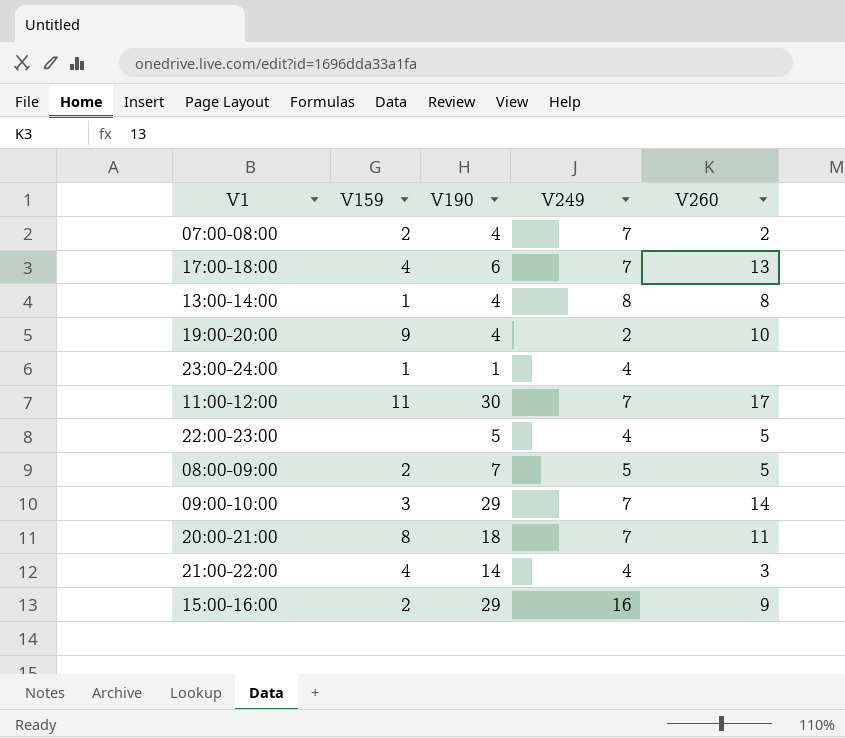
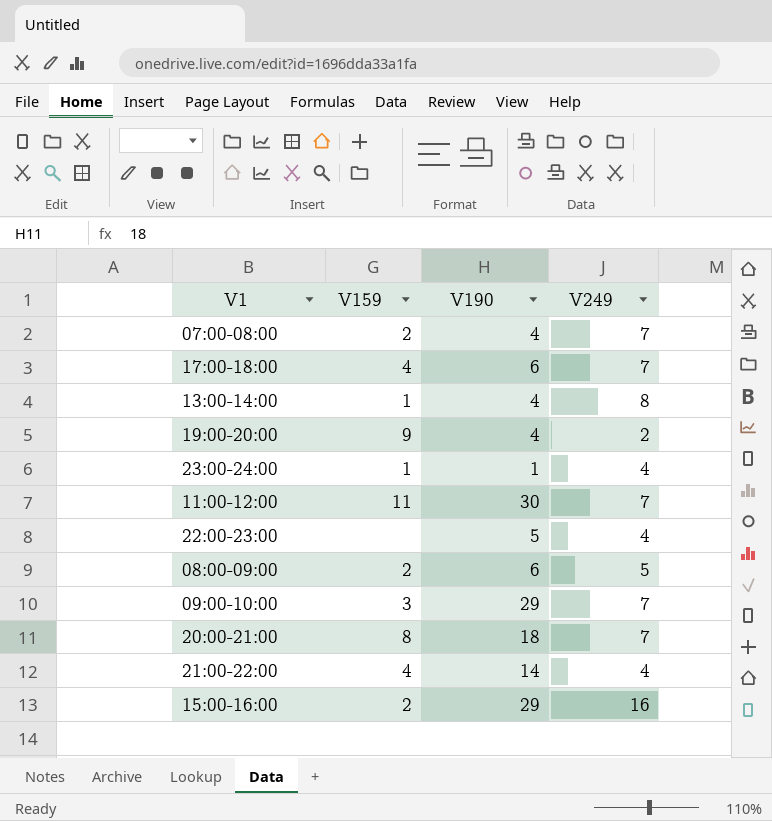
column V260 | position: 5 -> none
08:00-09:00 | V190: 7 -> 6

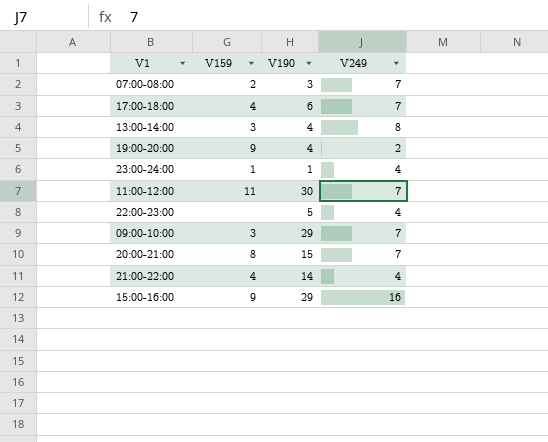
row 08:00-09:00: 2 | 6 | 5 -> none
07:00-08:00 | V190: 4 -> 3
13:00-14:00 | V159: 1 -> 3
20:00-21:00 | V190: 18 -> 15
15:00-16:00 | V159: 2 -> 9

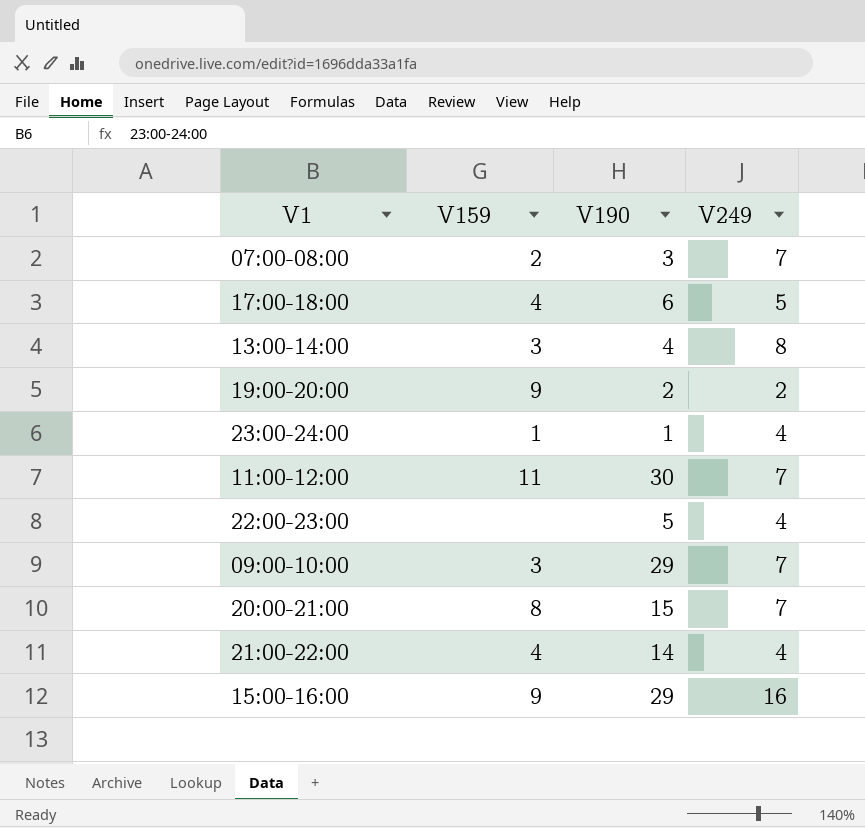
17:00-18:00 | V249: 7 -> 5
19:00-20:00 | V190: 4 -> 2

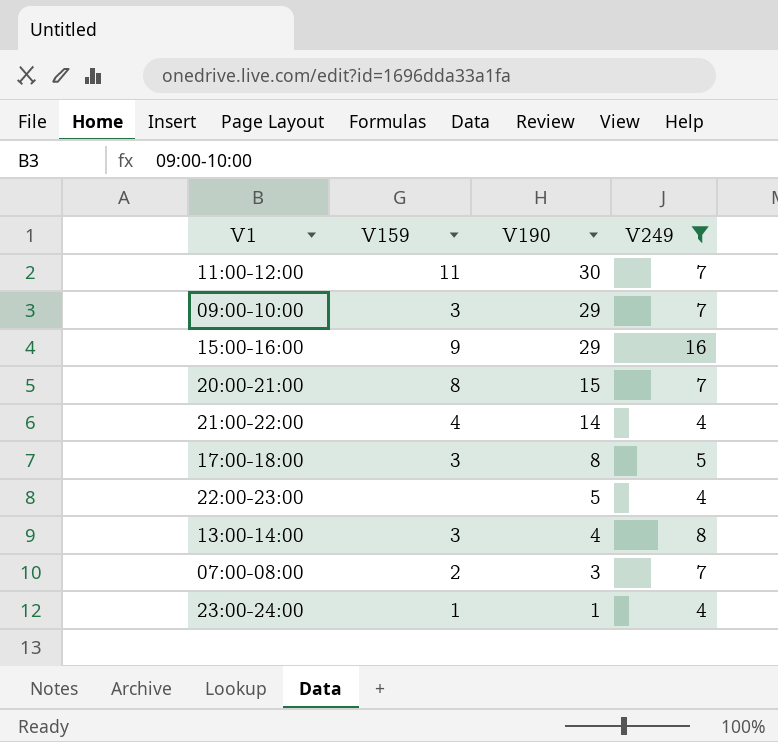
filter: none -> V249 != 2
row order: none -> V190 descending
17:00-18:00 | V159: 4 -> 3
17:00-18:00 | V190: 6 -> 8

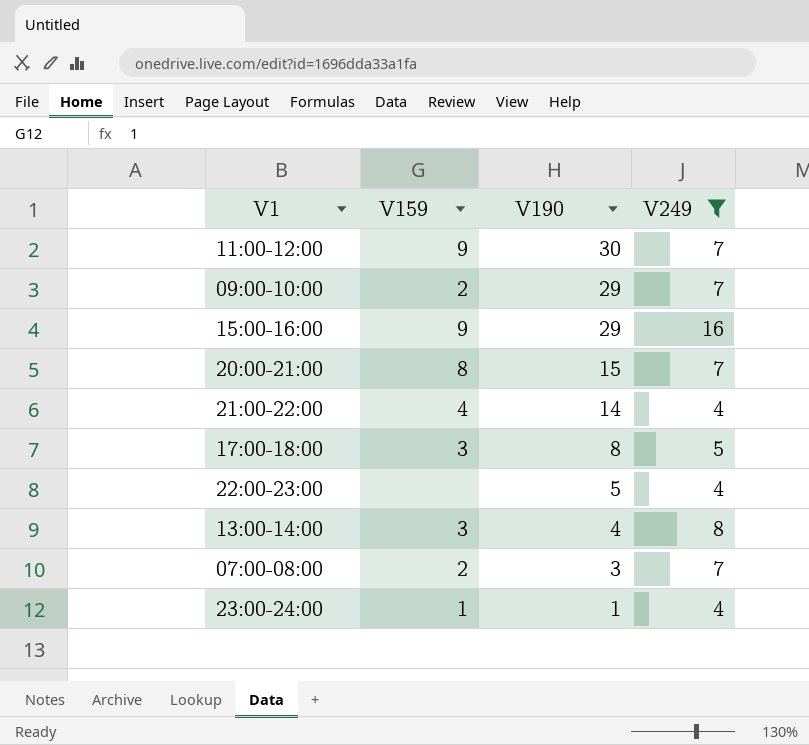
11:00-12:00 | V159: 11 -> 9
09:00-10:00 | V159: 3 -> 2

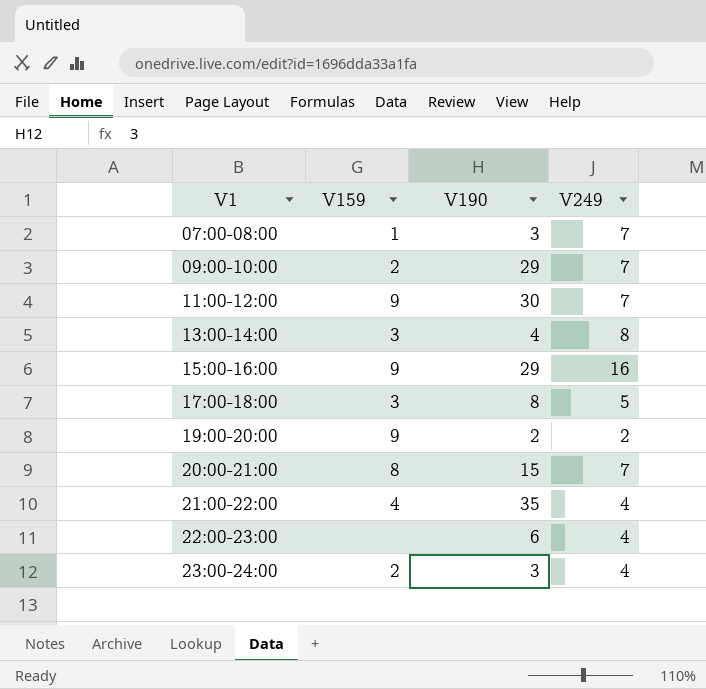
filter: V249 != 2 -> none
row order: V190 descending -> V1 ascending
07:00-08:00 | V159: 2 -> 1
21:00-22:00 | V190: 14 -> 35
22:00-23:00 | V190: 5 -> 6
23:00-24:00 | V159: 1 -> 2
23:00-24:00 | V190: 1 -> 3

